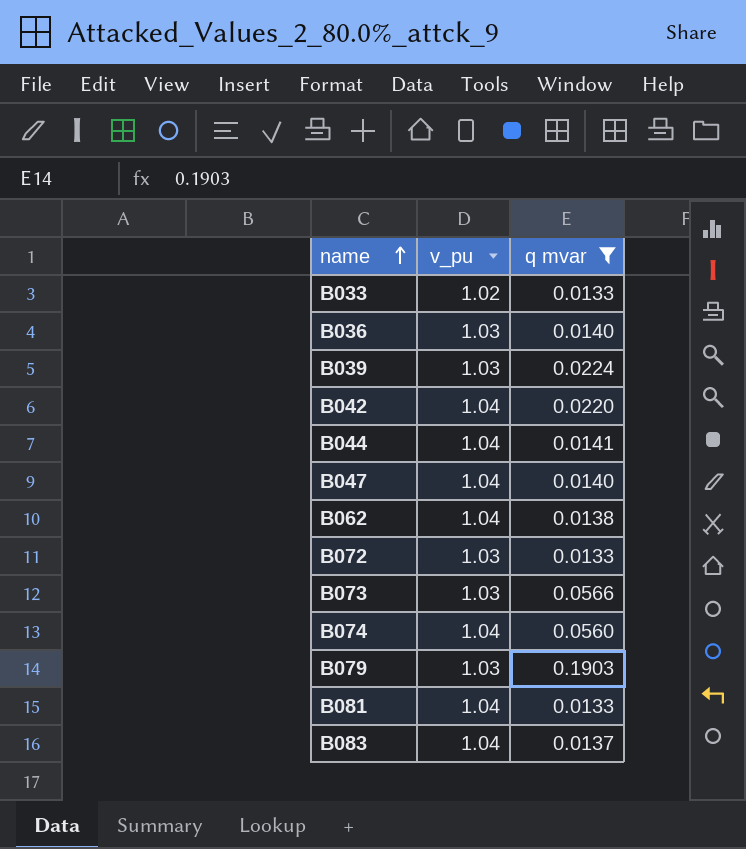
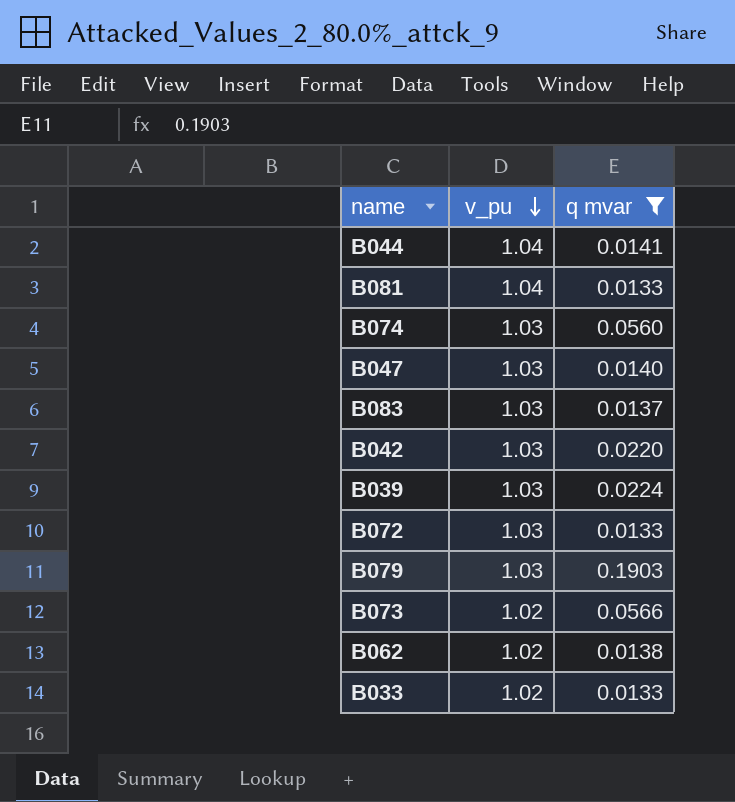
row order: name ascending -> v_pu descending
row B036: 1.03 | 0.0140 -> none
B074 | v_pu: 1.04 -> 1.03
B047 | v_pu: 1.04 -> 1.03
B083 | v_pu: 1.04 -> 1.03
B042 | v_pu: 1.04 -> 1.03
B073 | v_pu: 1.03 -> 1.02
B062 | v_pu: 1.04 -> 1.02

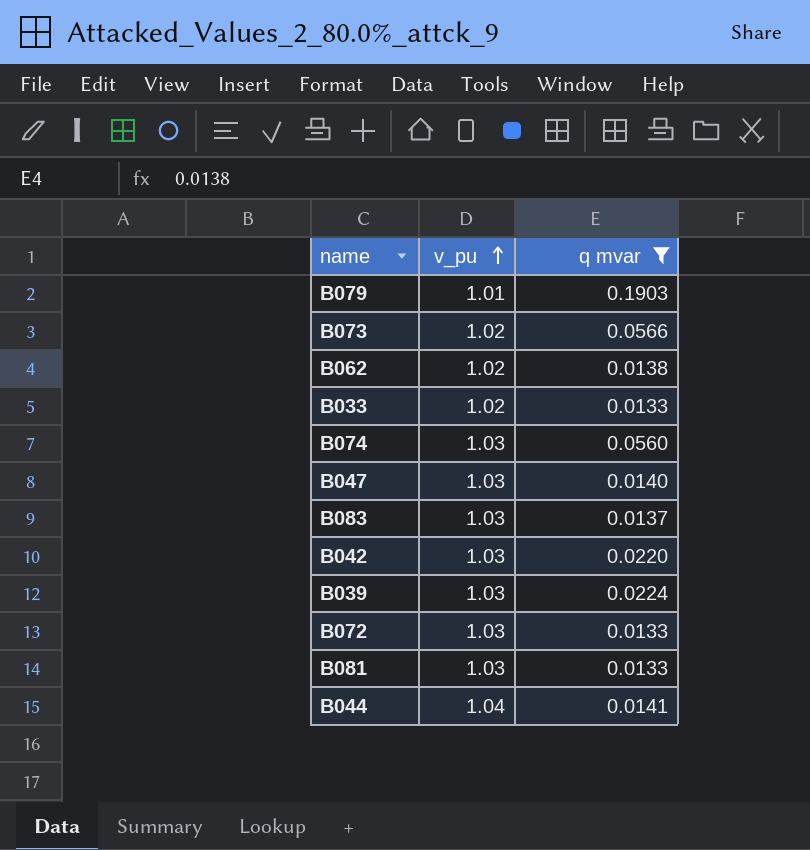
row order: v_pu descending -> v_pu ascending
B079 | v_pu: 1.03 -> 1.01
B081 | v_pu: 1.04 -> 1.03

